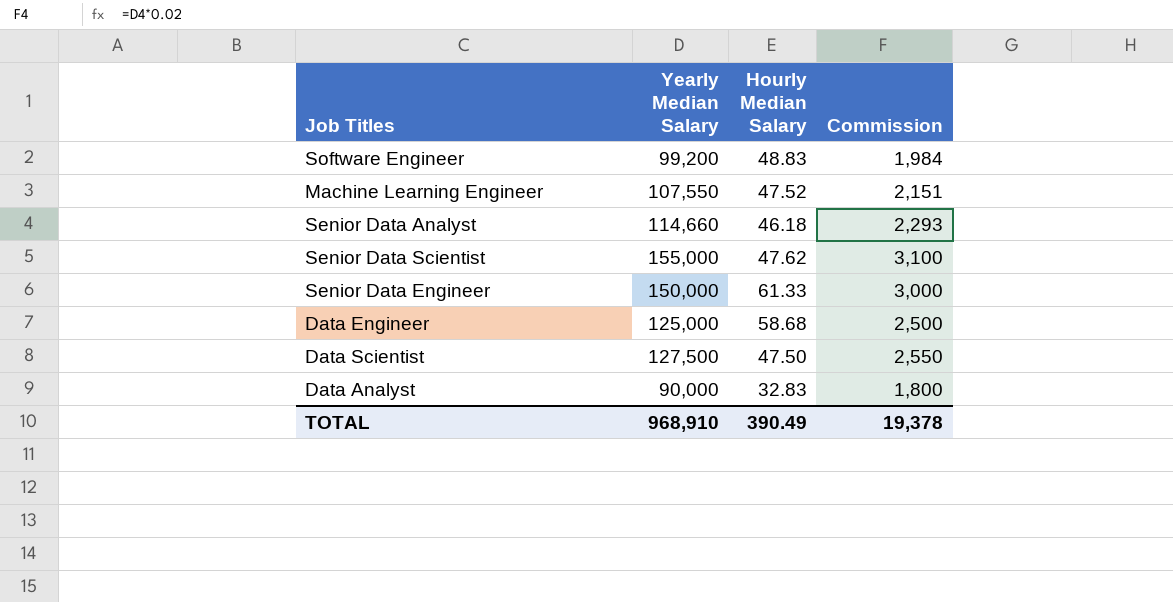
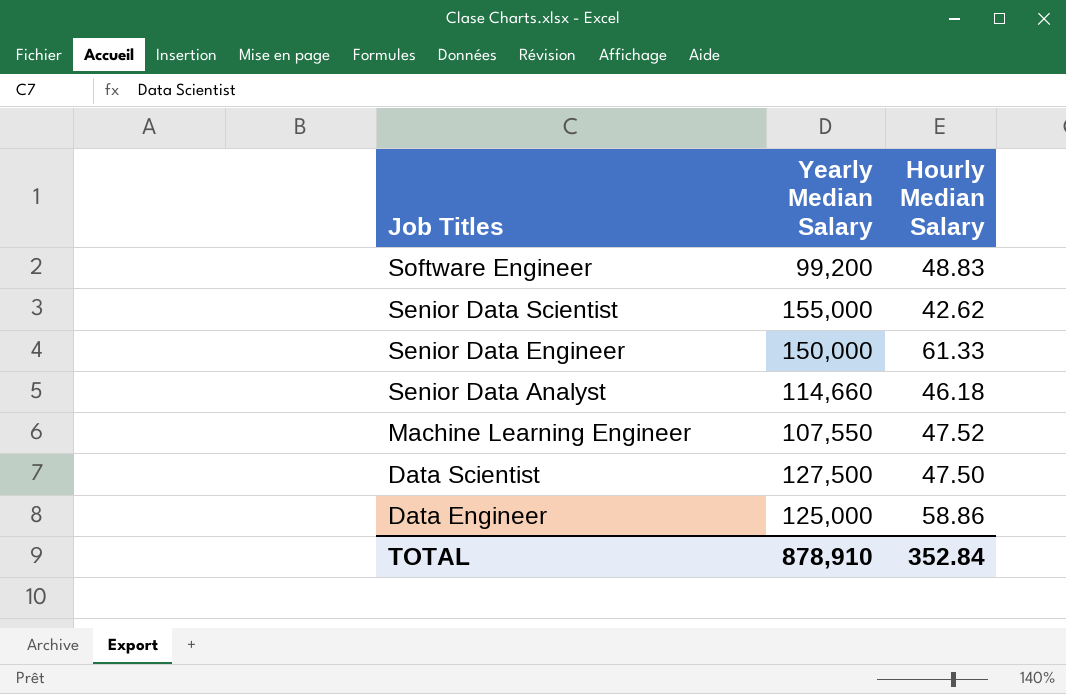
row order: none -> Job Titles descending
column Commission | formula: [Yearly Median Salary] * 0.02 -> none
row Data Analyst: 90,000 | 32.83 | 1,800 -> none
Senior Data Scientist | Hourly Median Salary: 47.62 -> 42.62
Data Engineer | Hourly Median Salary: 58.68 -> 58.86
TOTAL | Yearly Median Salary: 968,910 -> 878,910
TOTAL | Hourly Median Salary: 390.49 -> 352.84

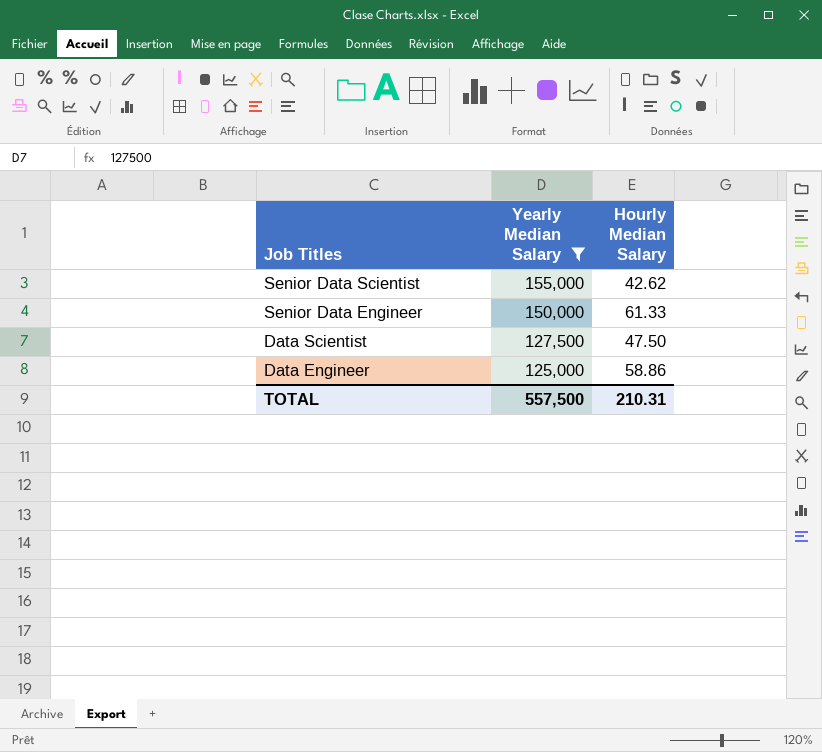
filter: none -> Yearly Median Salary >= 125,000
TOTAL | Yearly Median Salary: 878,910 -> 557,500
TOTAL | Hourly Median Salary: 352.84 -> 210.31

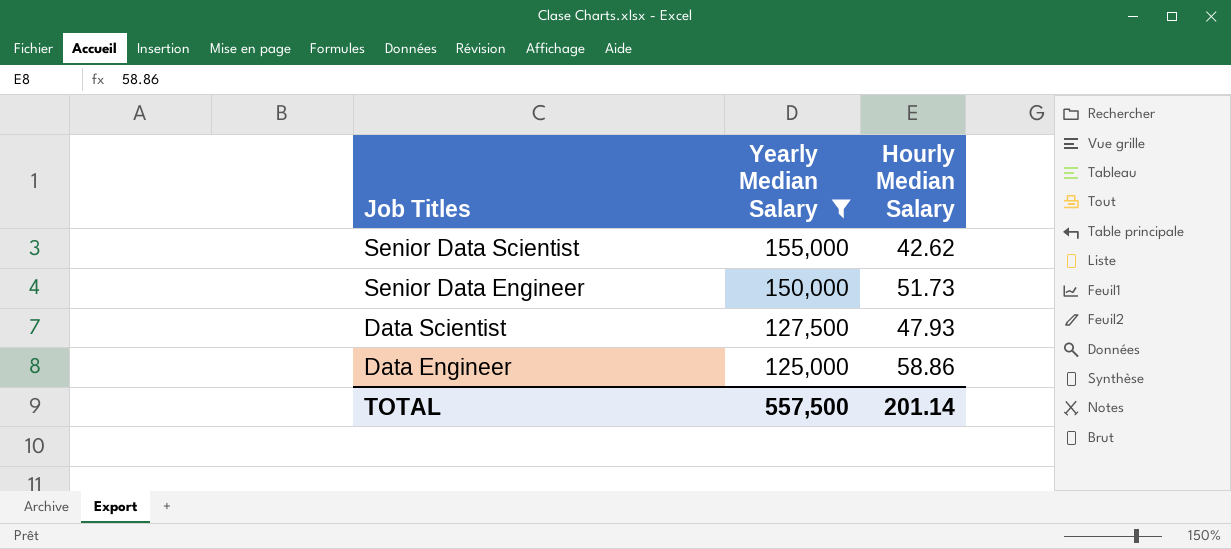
Senior Data Engineer | Hourly Median Salary: 61.33 -> 51.73
Data Scientist | Hourly Median Salary: 47.50 -> 47.93
TOTAL | Hourly Median Salary: 210.31 -> 201.14

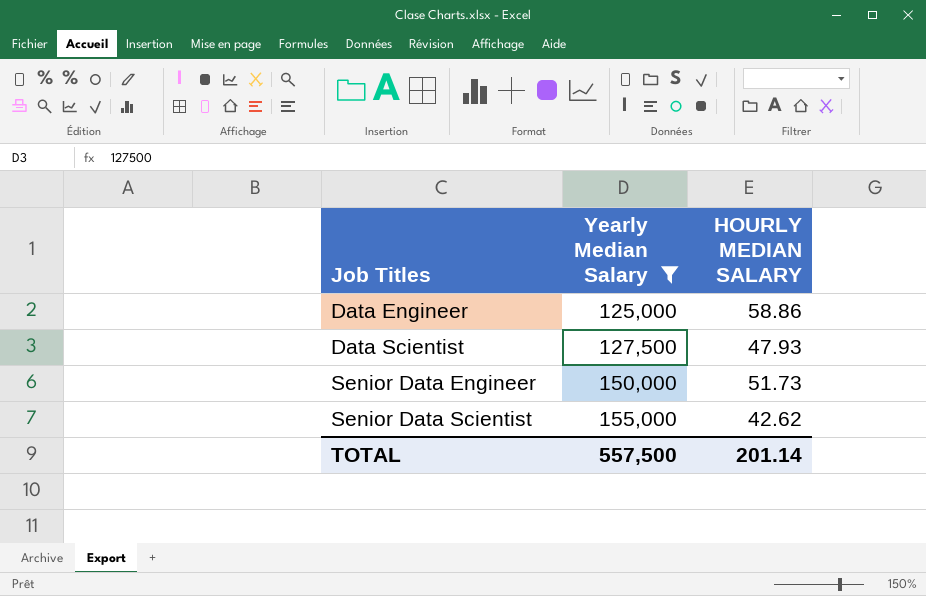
row order: Job Titles descending -> Job Titles ascending
column name: Hourly Median Salary -> HOURLY MEDIAN SALARY

